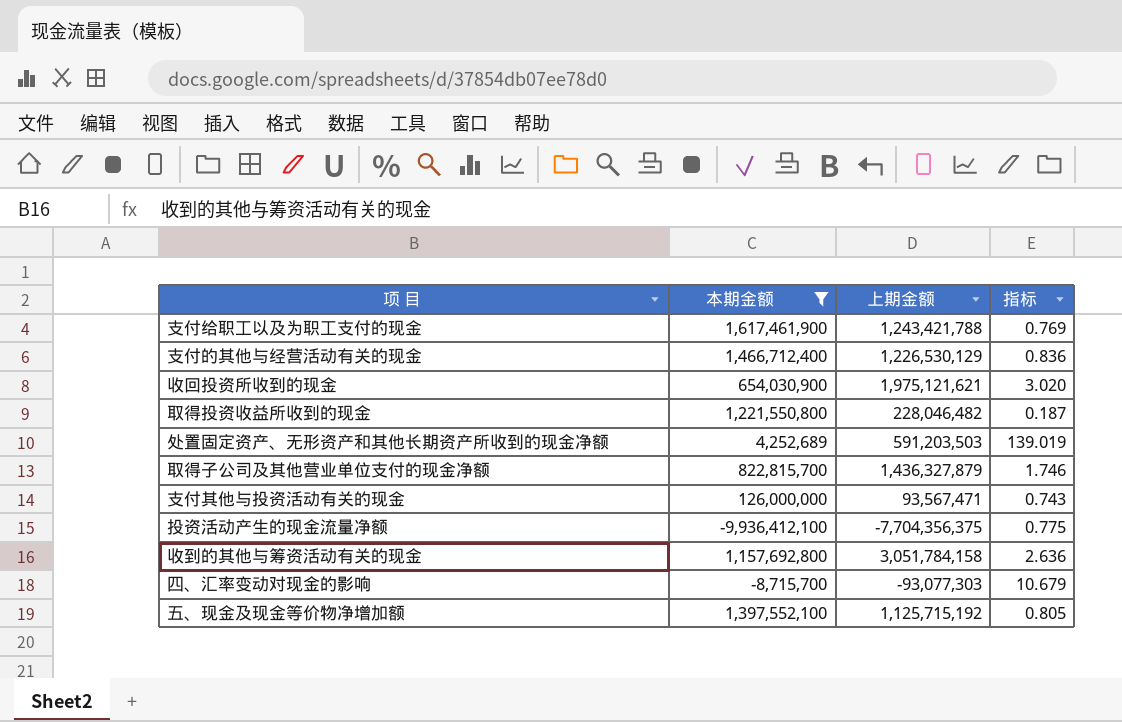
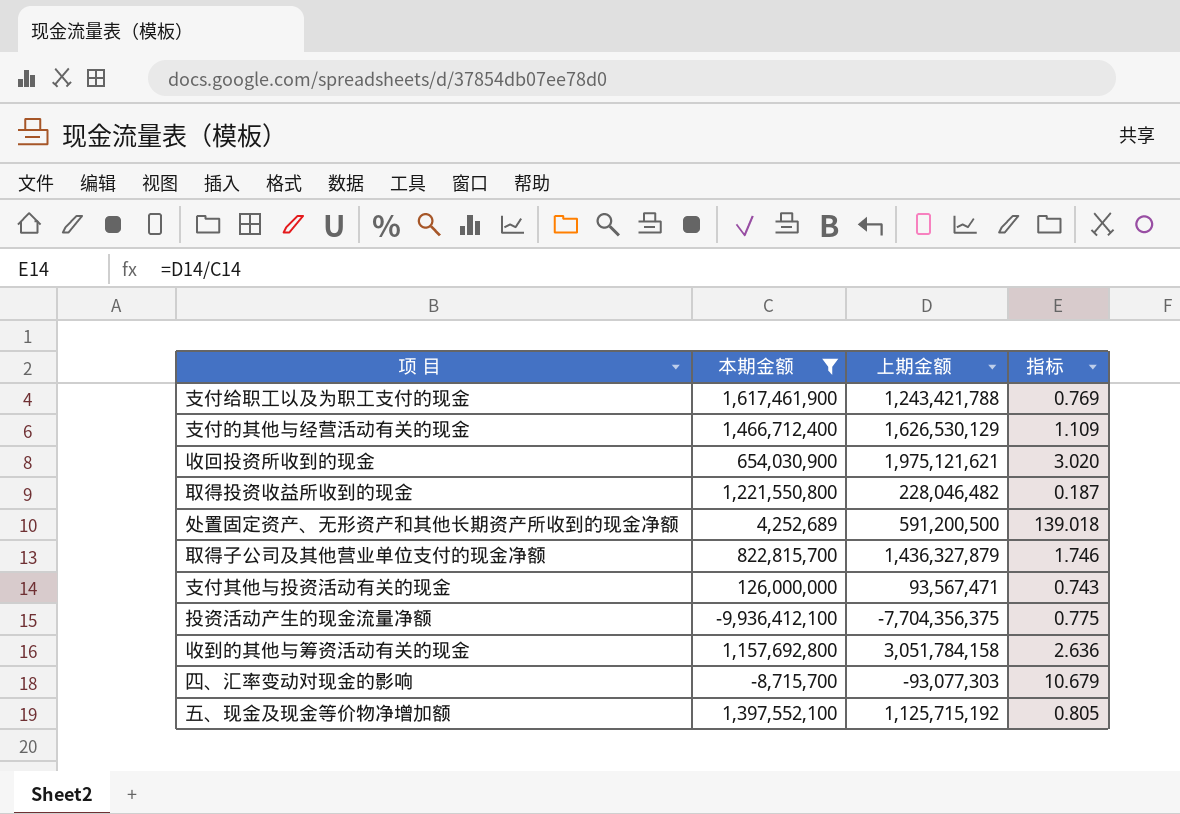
支付的其他与经营活动有关的现金 | 上期金额: 1,226,530,129 -> 1,626,530,129
支付的其他与经营活动有关的现金 | 指标: 0.836 -> 1.109
处置固定资产、无形资产和其他长期资产所收到的现金净额 | 上期金额: 591,203,503 -> 591,200,500
处置固定资产、无形资产和其他长期资产所收到的现金净额 | 指标: 139.019 -> 139.018

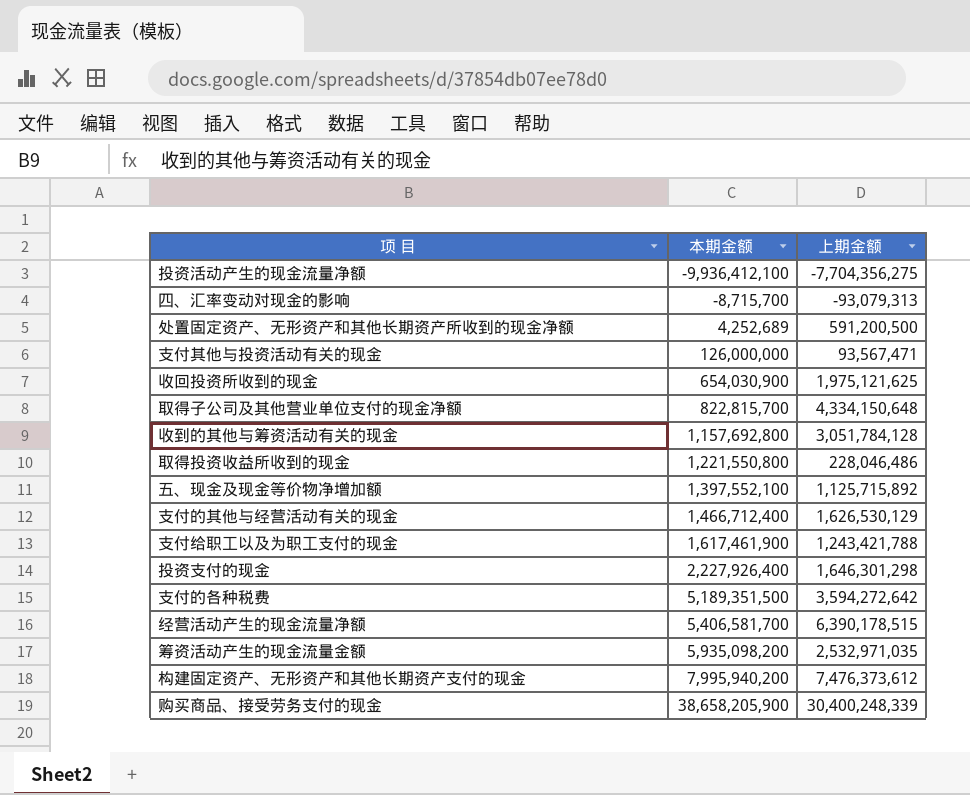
filter: 本期金额 <= 1,617,461,900 -> none
row order: none -> 本期金额 ascending
column 指标 | formula: [上期金额] / [本期金额] -> none
投资活动产生的现金流量净额 | 上期金额: -7,704,356,375 -> -7,704,356,275
四、汇率变动对现金的影响 | 上期金额: -93,077,303 -> -93,079,313
收回投资所收到的现金 | 上期金额: 1,975,121,621 -> 1,975,121,625
取得子公司及其他营业单位支付的现金净额 | 上期金额: 1,436,327,879 -> 4,334,150,648
收到的其他与筹资活动有关的现金 | 上期金额: 3,051,784,158 -> 3,051,784,128
取得投资收益所收到的现金 | 上期金额: 228,046,482 -> 228,046,486
五、现金及现金等价物净增加额 | 上期金额: 1,125,715,192 -> 1,125,715,892

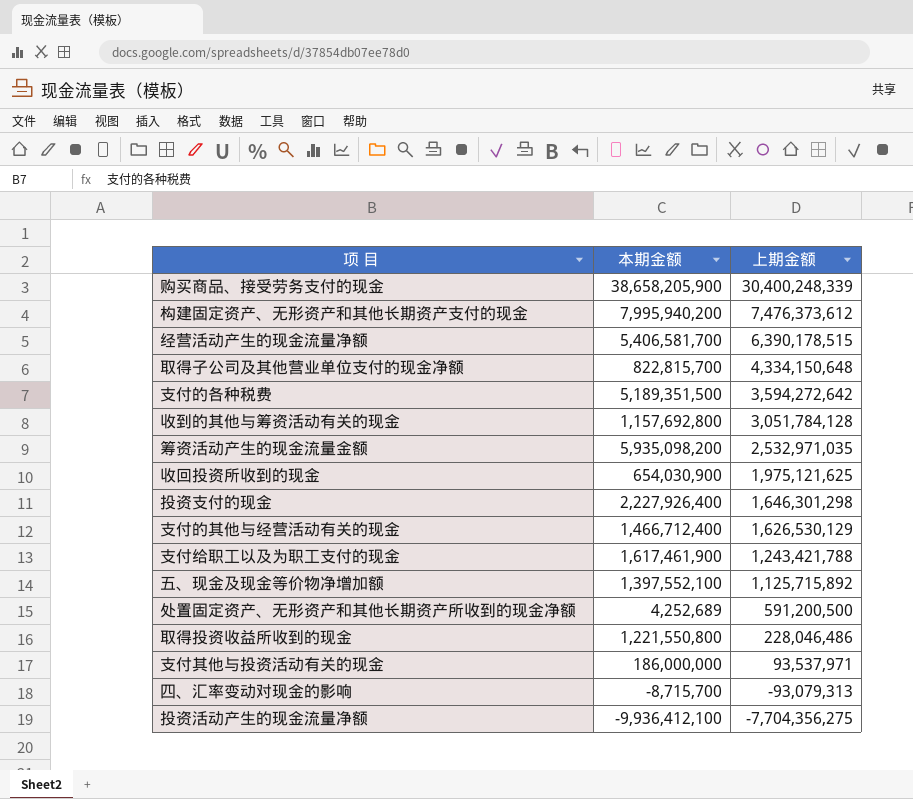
row order: 本期金额 ascending -> 上期金额 descending
支付其他与投资活动有关的现金 | 本期金额: 126,000,000 -> 186,000,000
支付其他与投资活动有关的现金 | 上期金额: 93,567,471 -> 93,537,971

